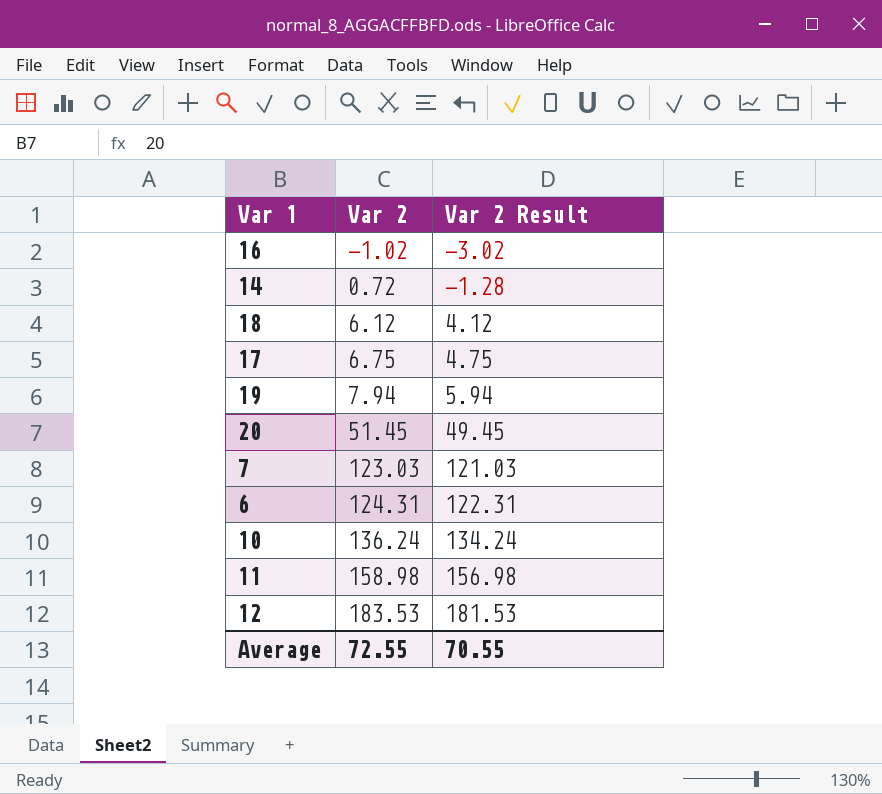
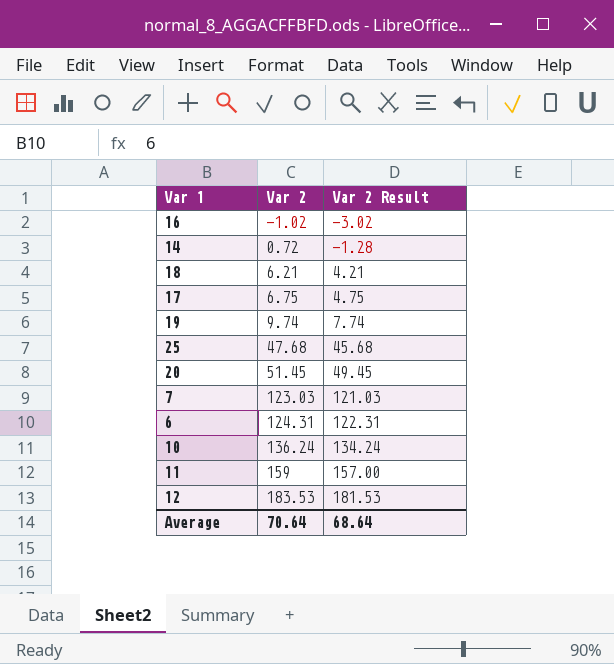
18 | Var 2: 6.12 -> 6.21
18 | Var 2 Result: 4.12 -> 4.21
19 | Var 2: 7.94 -> 9.74
19 | Var 2 Result: 5.94 -> 7.74
row 25: none -> 47.68 | 45.68
11 | Var 2: 158.98 -> 159
11 | Var 2 Result: 156.98 -> 157.00
Average | Var 2: 72.55 -> 70.64
Average | Var 2 Result: 70.55 -> 68.64

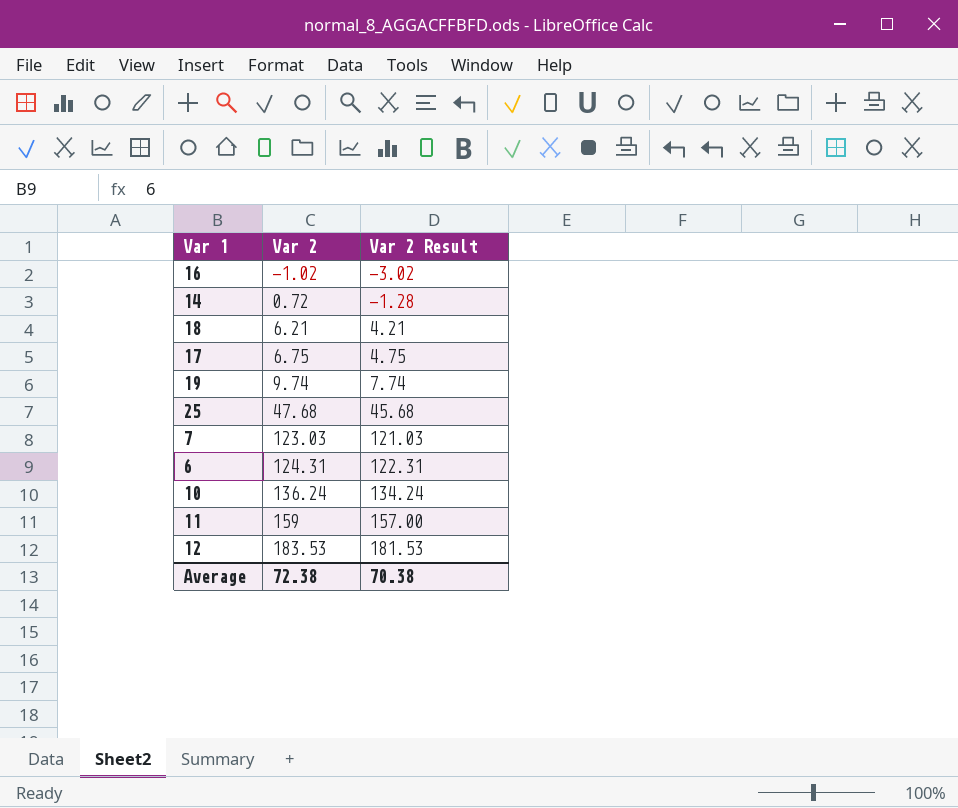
row 20: 51.45 | 49.45 -> none
Average | Var 2: 70.64 -> 72.38
Average | Var 2 Result: 68.64 -> 70.38

